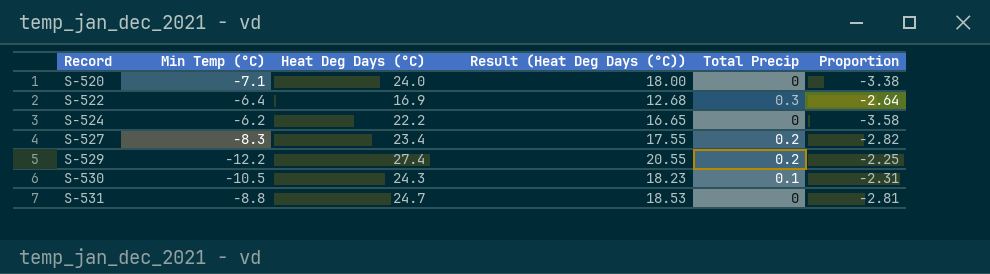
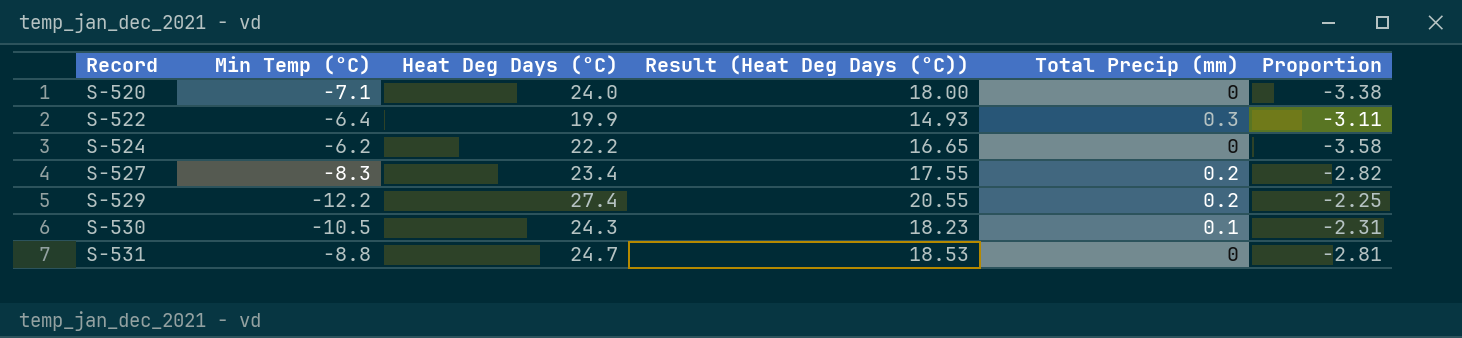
column name: Total Precip -> Total Precip (mm)
S-522 | Heat Deg Days (°C): 16.9 -> 19.9
S-522 | Result (Heat Deg Days (°C)): 12.68 -> 14.93
S-522 | Proportion: -2.64 -> -3.11

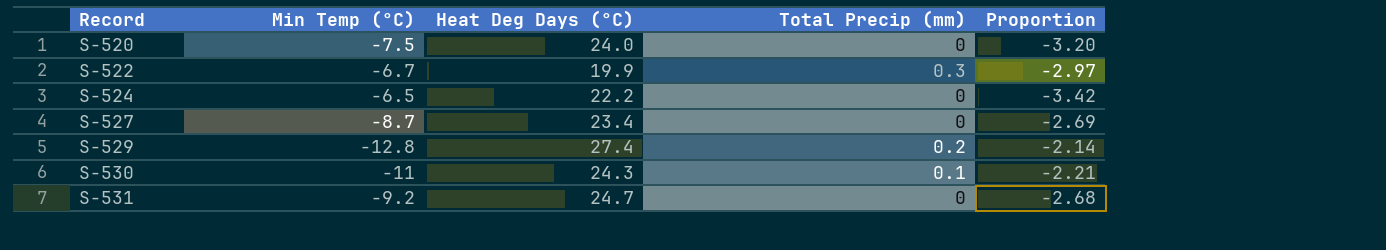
column Result (Heat Deg Days (°C)) | formula: [Heat Deg Days (°C)] * 0.75 -> none
S-520 | Min Temp (°C): -7.1 -> -7.5
S-520 | Proportion: -3.38 -> -3.20
S-522 | Min Temp (°C): -6.4 -> -6.7
S-522 | Proportion: -3.11 -> -2.97
S-524 | Min Temp (°C): -6.2 -> -6.5
S-524 | Proportion: -3.58 -> -3.42
S-527 | Min Temp (°C): -8.3 -> -8.7
S-527 | Total Precip (mm): 0.2 -> 0
S-527 | Proportion: -2.82 -> -2.69
S-529 | Min Temp (°C): -12.2 -> -12.8
S-529 | Proportion: -2.25 -> -2.14
S-530 | Min Temp (°C): -10.5 -> -11
S-530 | Proportion: -2.31 -> -2.21
S-531 | Min Temp (°C): -8.8 -> -9.2
S-531 | Proportion: -2.81 -> -2.68

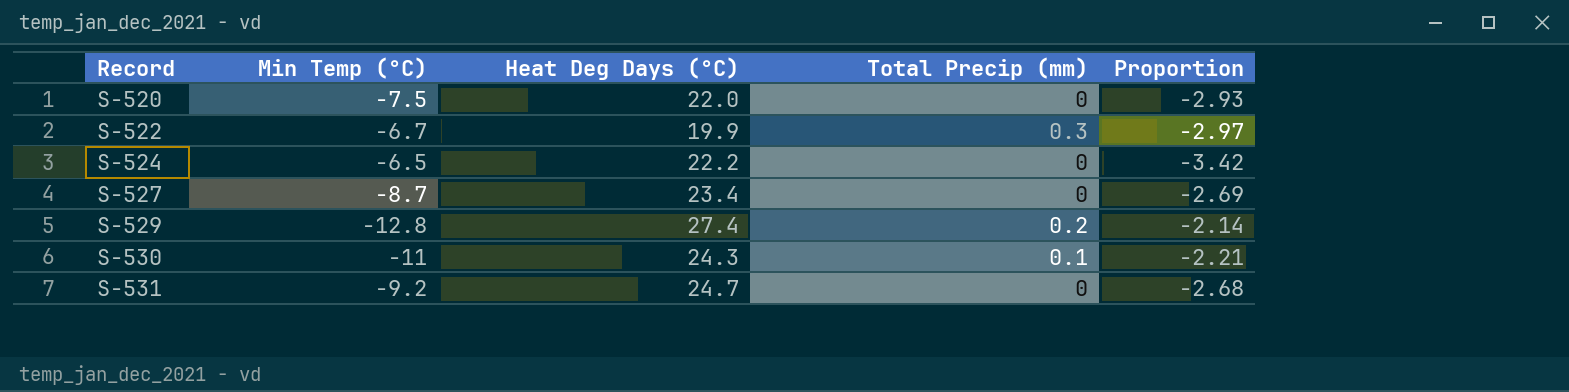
S-520 | Heat Deg Days (°C): 24.0 -> 22.0
S-520 | Proportion: -3.20 -> -2.93

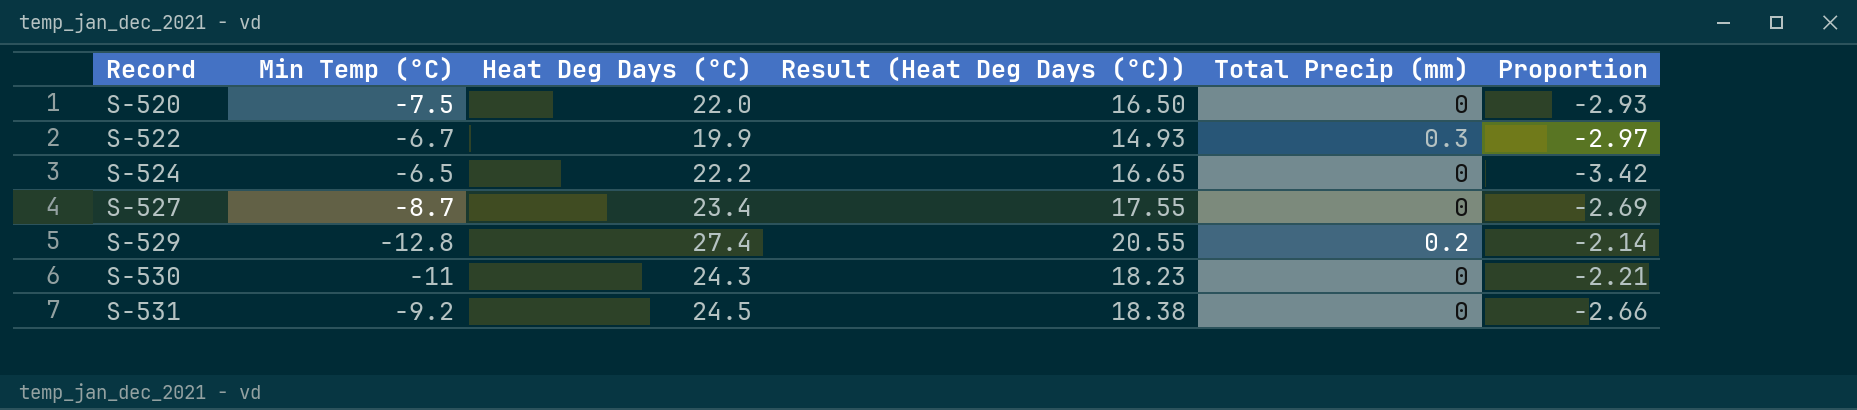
column Result (Heat Deg Days (°C)) | formula: none -> [Heat Deg Days (°C)] * 0.75
S-530 | Total Precip (mm): 0.1 -> 0
S-531 | Heat Deg Days (°C): 24.7 -> 24.5
S-531 | Proportion: -2.68 -> -2.66

